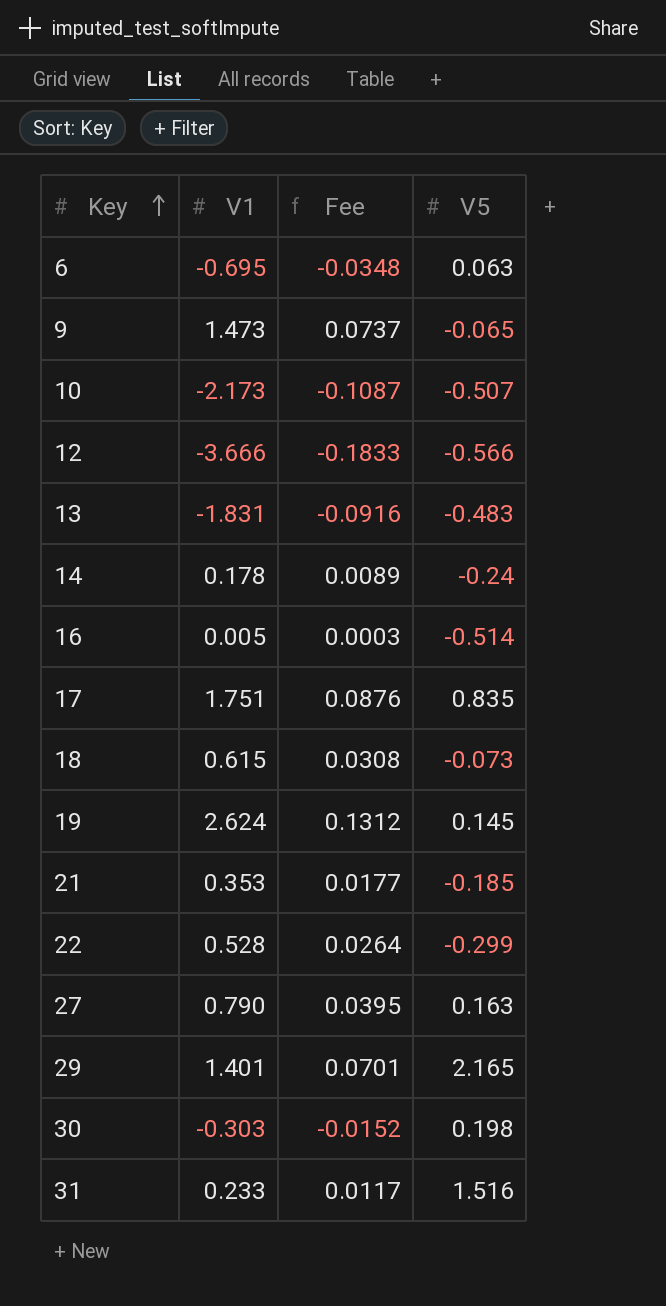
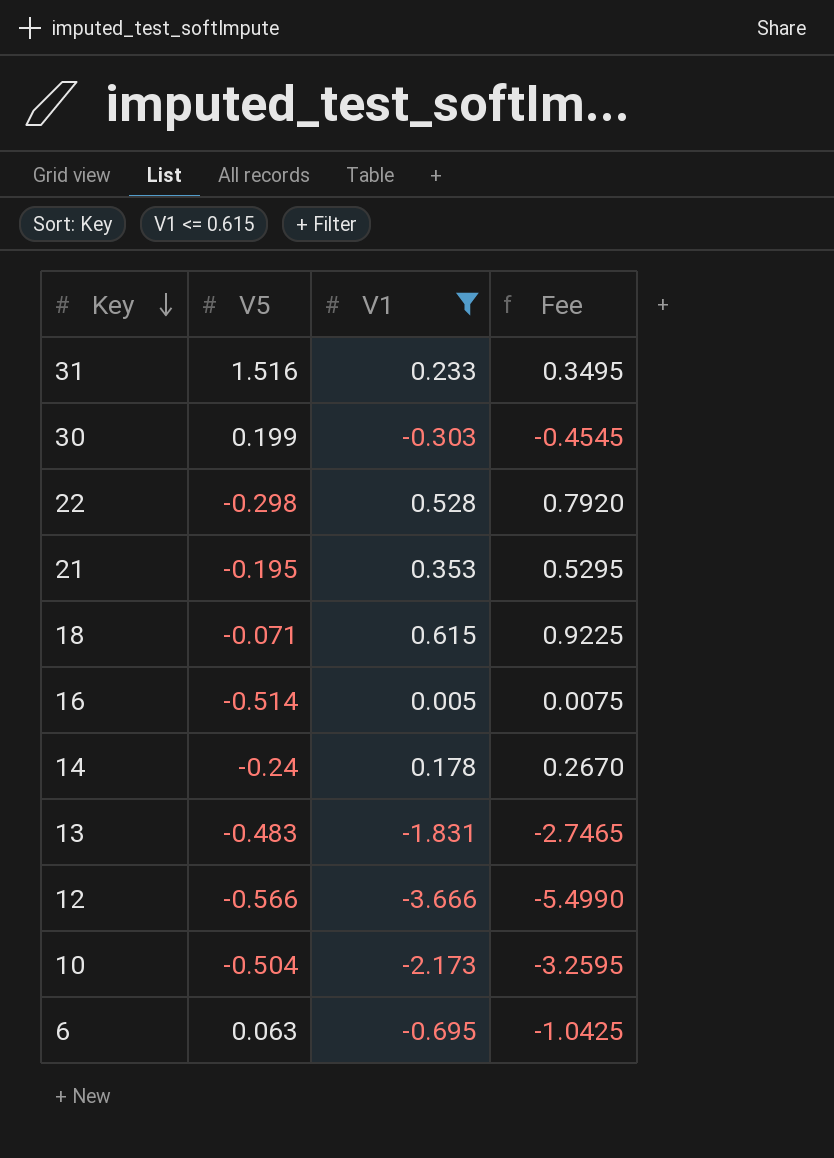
filter: none -> V1 <= 0.615
row order: Key ascending -> Key descending
column V5 | position: 4 -> 2
column Fee | formula: [V1] * 0.05 -> [V1] * 1.5
30 | V5: 0.198 -> 0.199
22 | V5: -0.299 -> -0.298
21 | V5: -0.185 -> -0.195
18 | V5: -0.073 -> -0.071
10 | V5: -0.507 -> -0.504

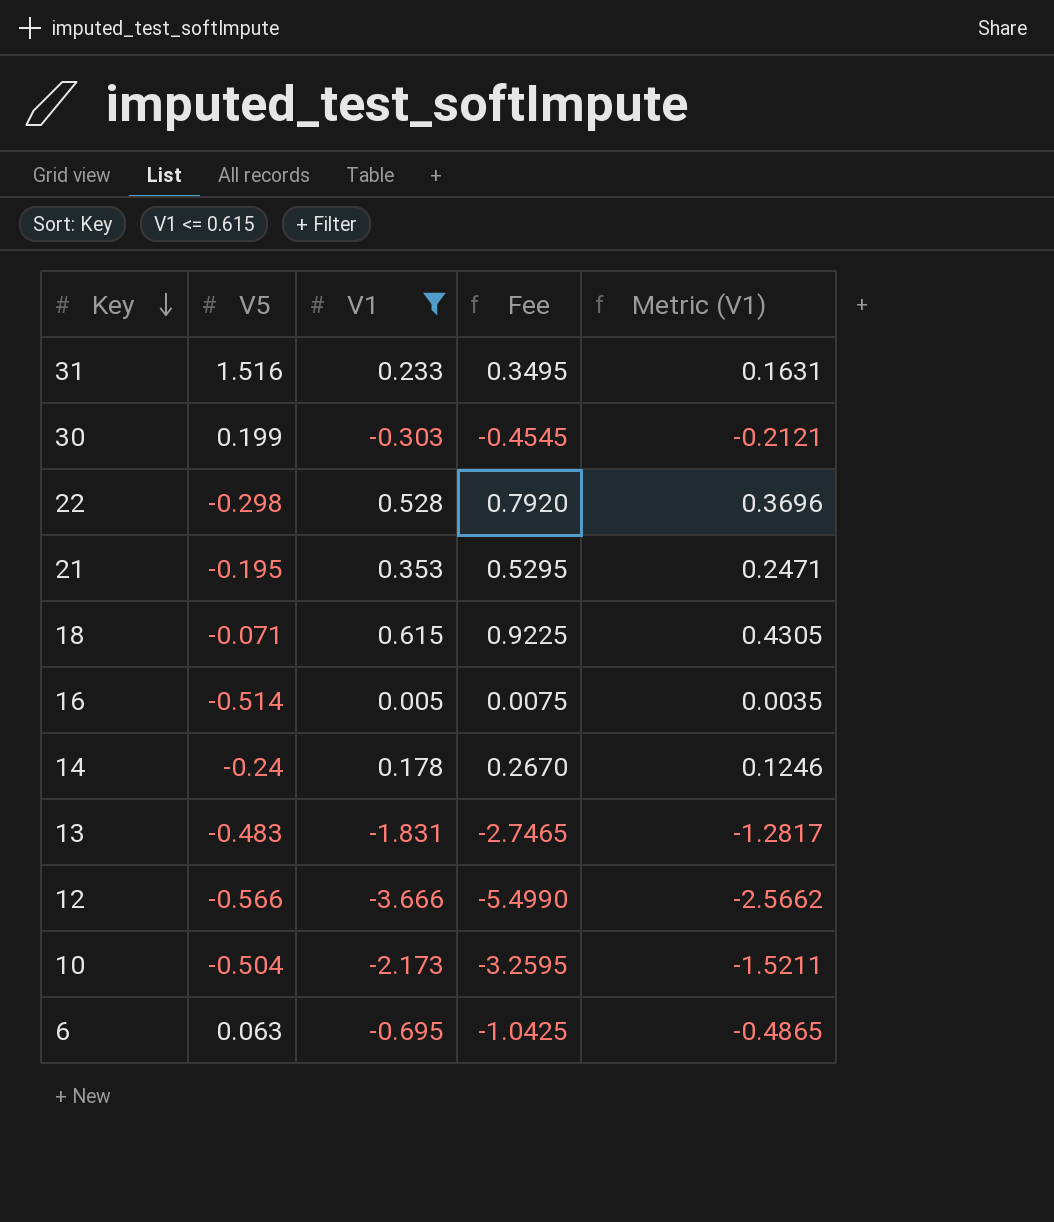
column Metric (V1) | formula: none -> [V1] * 0.7

